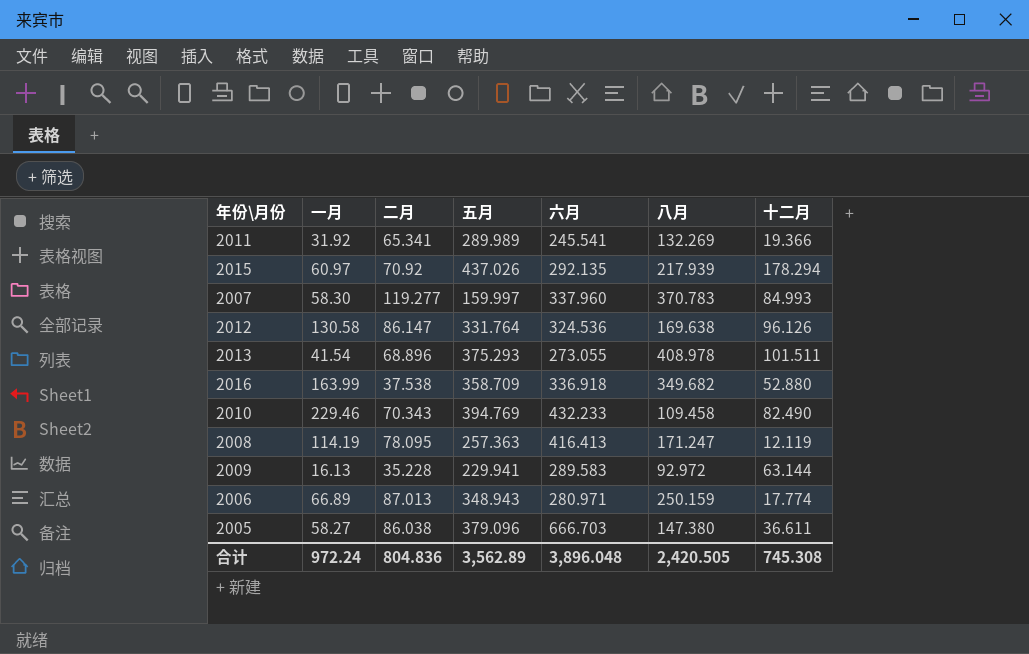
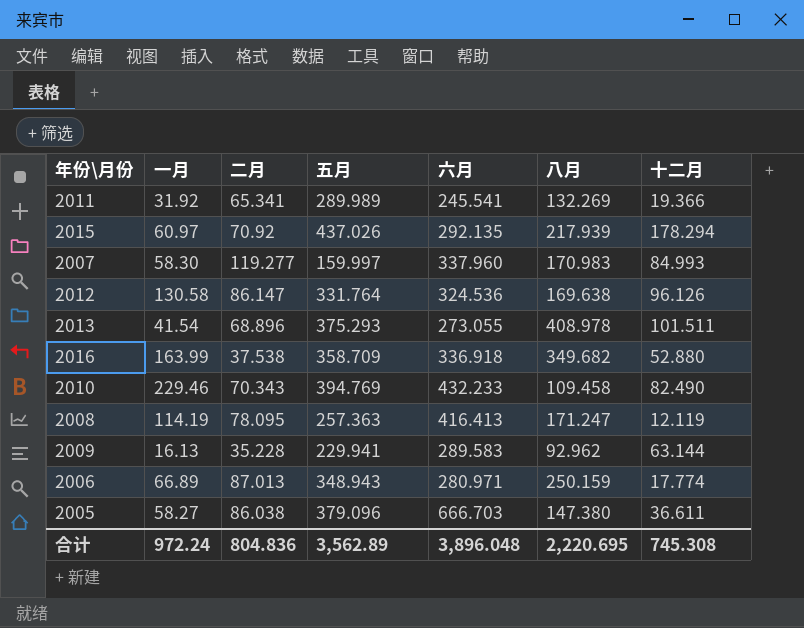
2007 | 八月: 370.783 -> 170.983
2009 | 八月: 92.972 -> 92.962
合计 | 八月: 2,420.505 -> 2,220.695

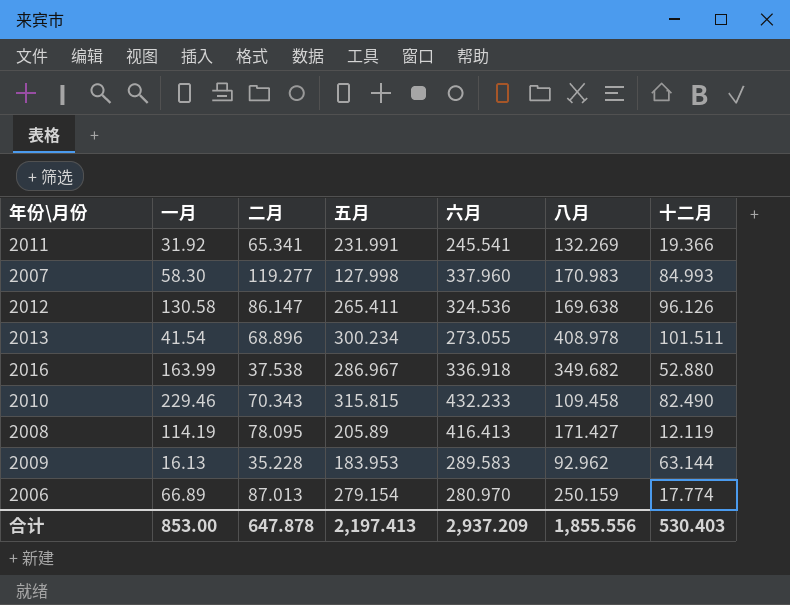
row 2015: 60.97 | 70.92 | 437.026 | 292.135 | 217.939 | 178.294 -> none
row 2005: 58.27 | 86.038 | 379.096 | 666.703 | 147.380 | 36.611 -> none
2011 | 五月: 289.989 -> 231.991
2007 | 五月: 159.997 -> 127.998
2012 | 五月: 331.764 -> 265.411
2013 | 五月: 375.293 -> 300.234
2016 | 五月: 358.709 -> 286.967
2010 | 五月: 394.769 -> 315.815
2008 | 五月: 257.363 -> 205.89
2008 | 八月: 171.247 -> 171.427
2009 | 五月: 229.941 -> 183.953
2006 | 五月: 348.943 -> 279.154
2006 | 六月: 280.971 -> 280.970
合计 | 一月: 972.24 -> 853.00
合计 | 二月: 804.836 -> 647.878
合计 | 五月: 3,562.89 -> 2,197.413
合计 | 六月: 3,896.048 -> 2,937.209
合计 | 八月: 2,220.695 -> 1,855.556
合计 | 十二月: 745.308 -> 530.403

